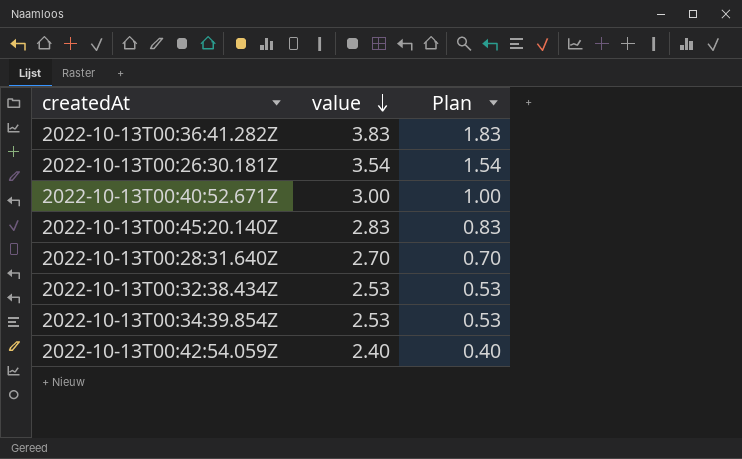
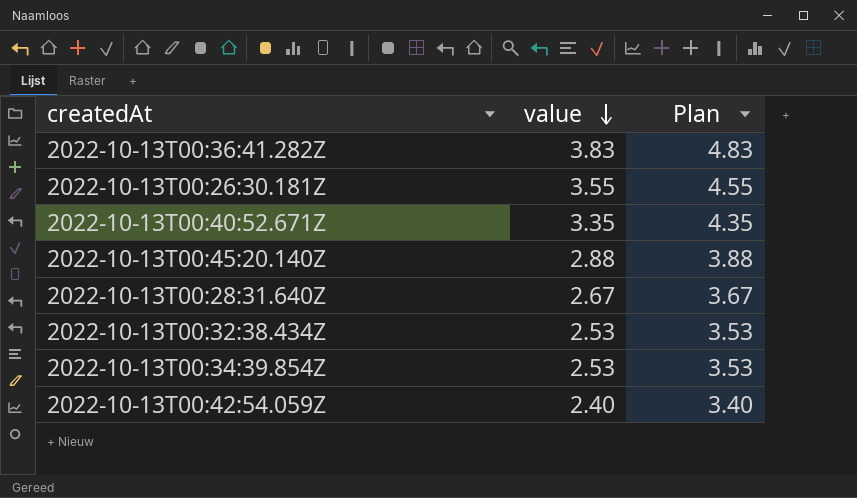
column Plan | formula: [value] - 2 -> [value] + 1
2022-10-13T00:26:30.181Z | value: 3.54 -> 3.55
2022-10-13T00:40:52.671Z | value: 3.00 -> 3.35
2022-10-13T00:45:20.140Z | value: 2.83 -> 2.88
2022-10-13T00:28:31.640Z | value: 2.70 -> 2.67

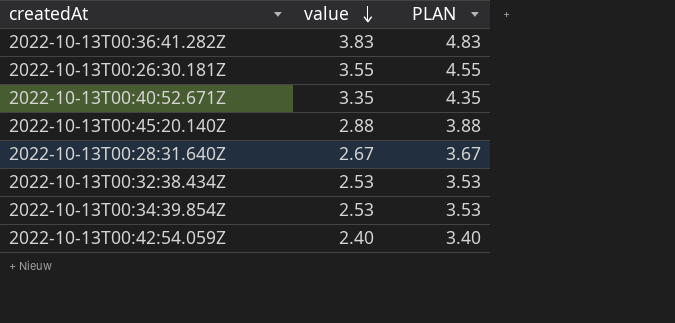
column name: Plan -> PLAN

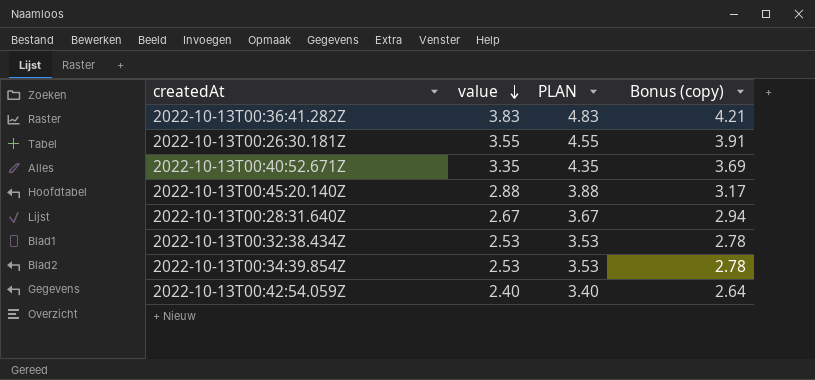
column Bonus (copy) | formula: none -> [value] * 1.1

